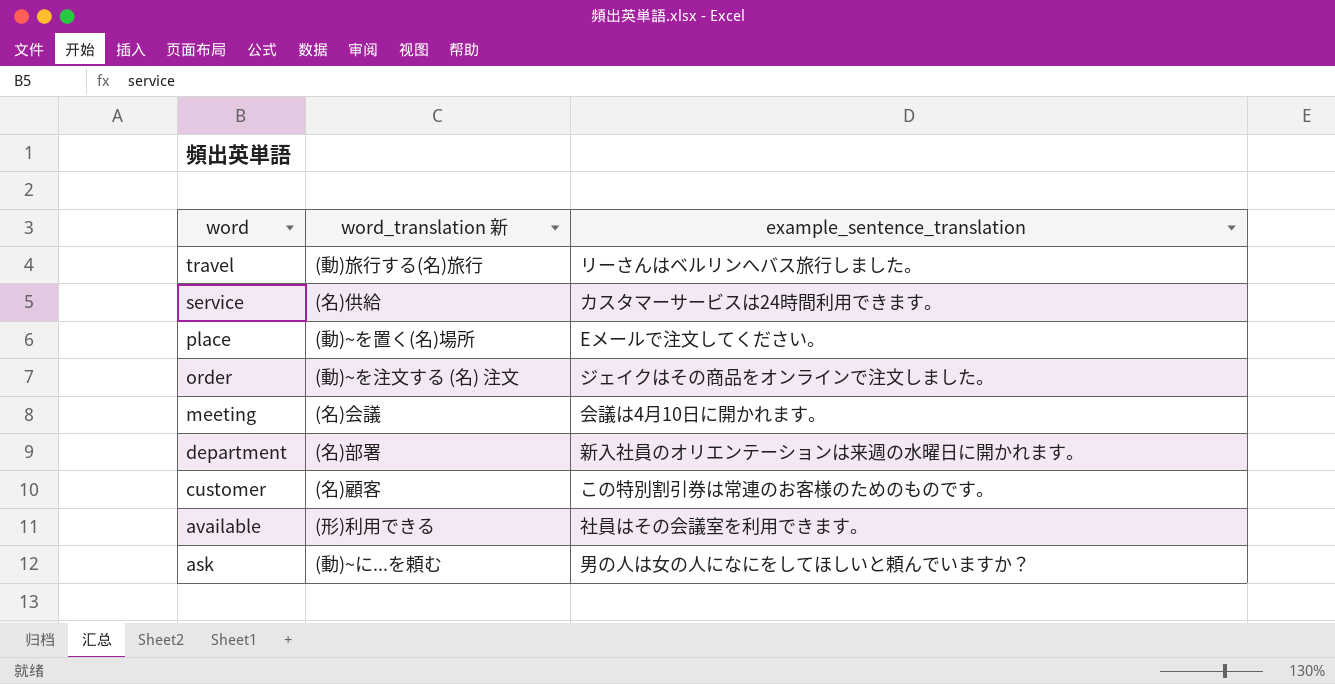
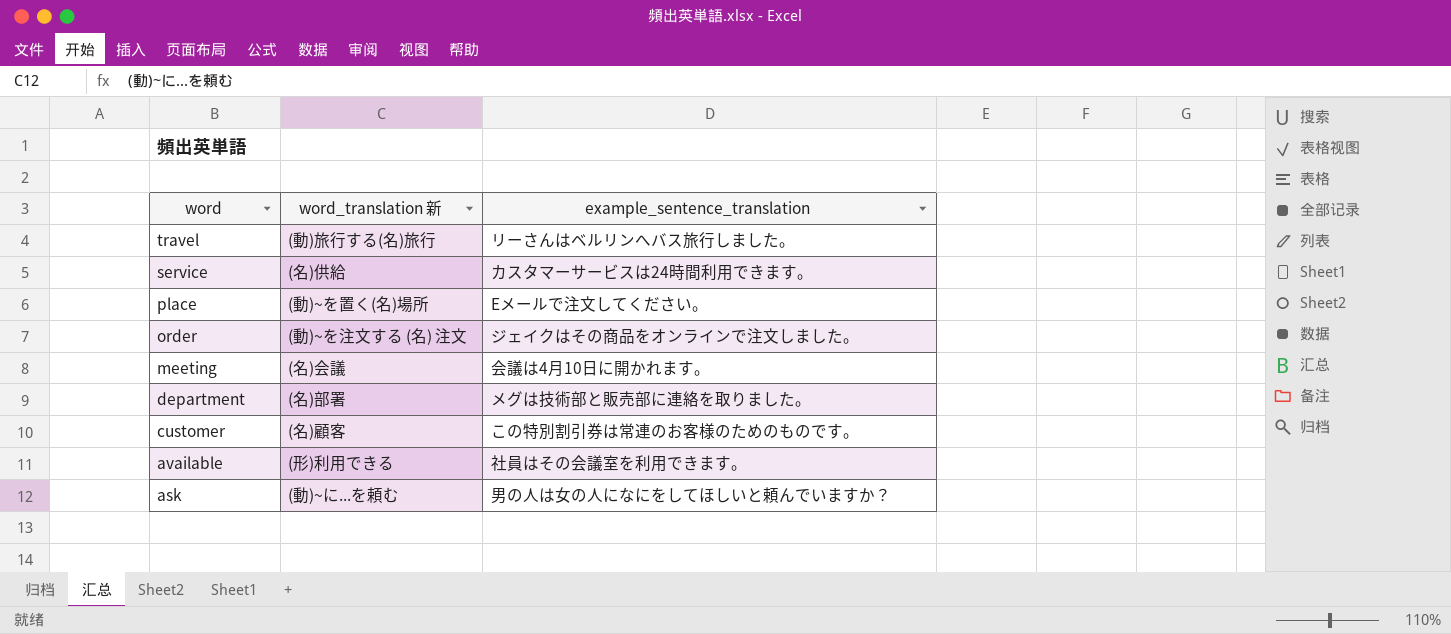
department | example_sentence_translation: 新入社員のオリエンテーションは来週の水曜日に開かれます。 -> メグは技術部と販売部に連絡を取りました。

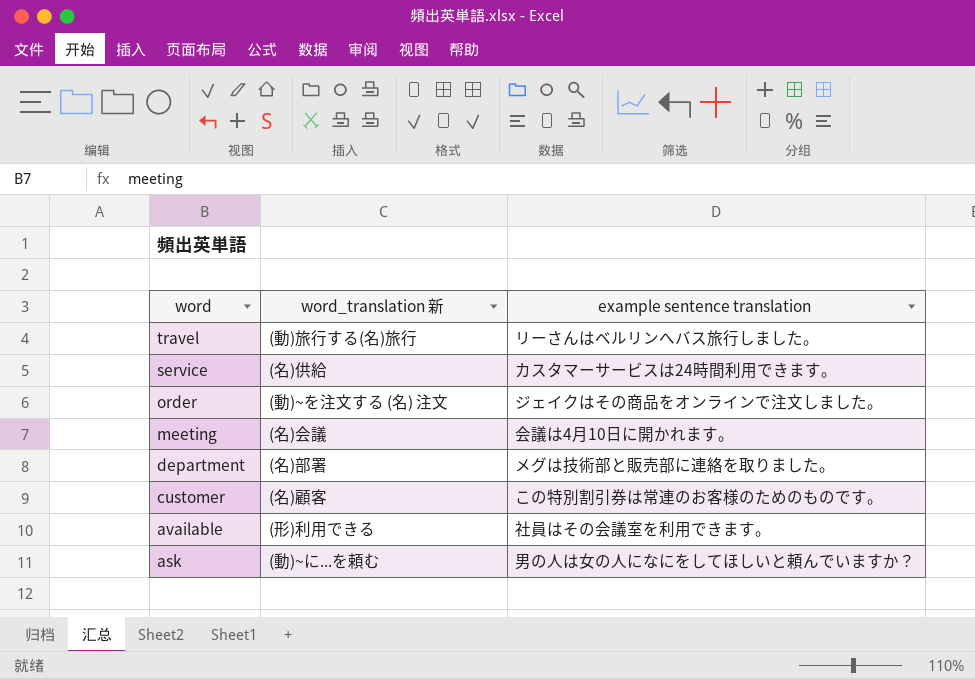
column name: example_sentence_translation -> example sentence translation
row place: (動)~を置く(名)場所 | Eメールで注文してください。 -> none

